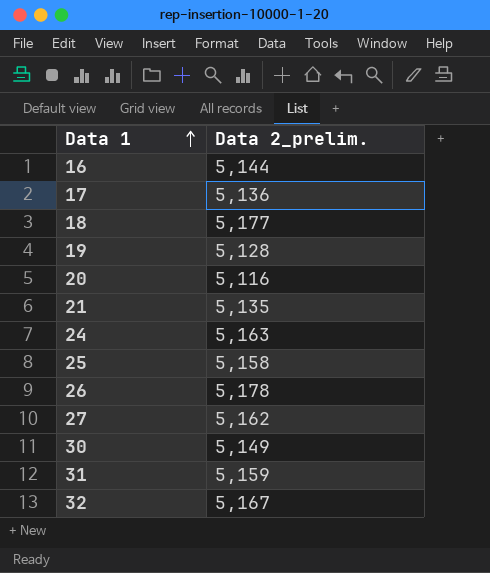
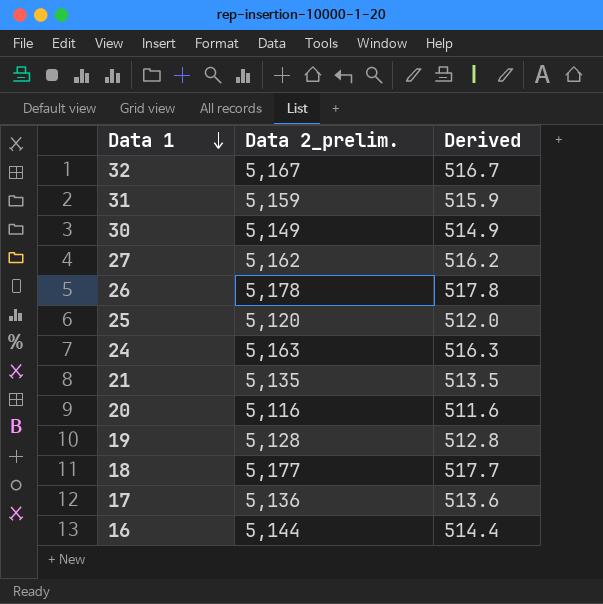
row order: Data 1 ascending -> Data 1 descending
column Derived | formula: none -> [Data 2_prelim.] * 0.1
25 | Data 2_prelim.: 5,158 -> 5,120

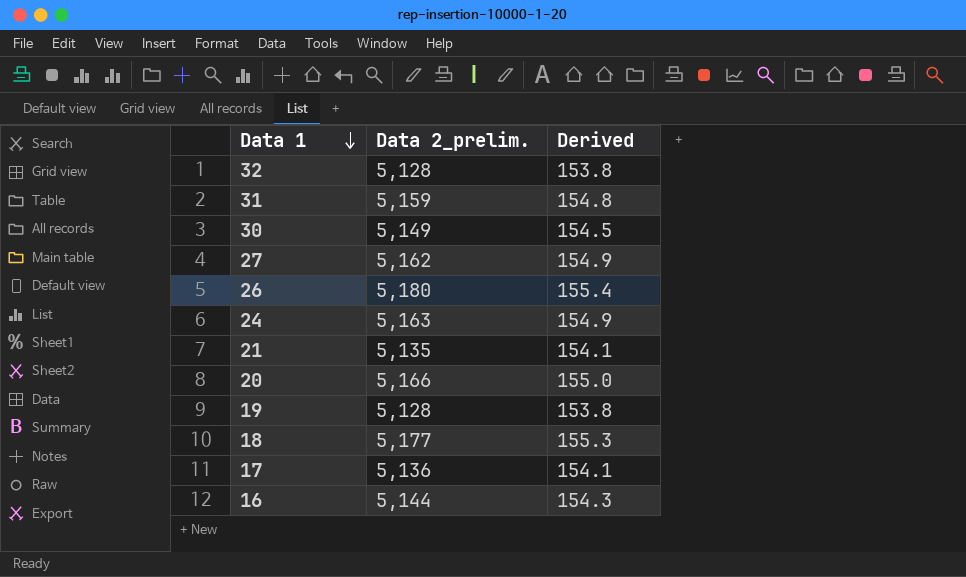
column Derived | formula: [Data 2_prelim.] * 0.1 -> [Data 2_prelim.] * 0.03
row 25: 5,120 | 512.0 -> none
32 | Data 2_prelim.: 5,167 -> 5,128
26 | Data 2_prelim.: 5,178 -> 5,180
20 | Data 2_prelim.: 5,116 -> 5,166

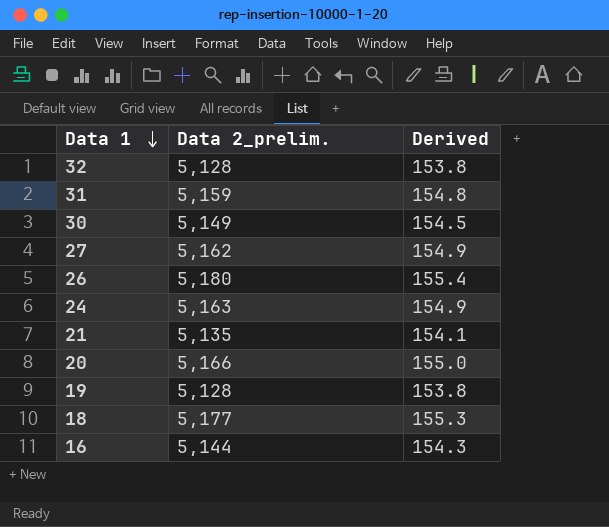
row 17: 5,136 | 154.1 -> none

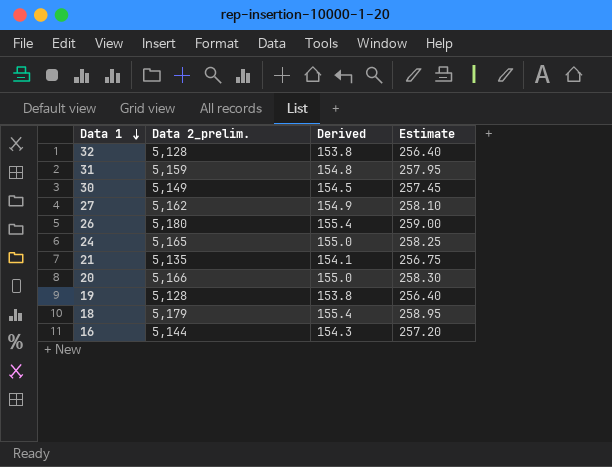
column Estimate | formula: none -> [Data 2_prelim.] * 0.05
24 | Data 2_prelim.: 5,163 -> 5,165
24 | Derived: 154.9 -> 155.0
18 | Data 2_prelim.: 5,177 -> 5,179
18 | Derived: 155.3 -> 155.4

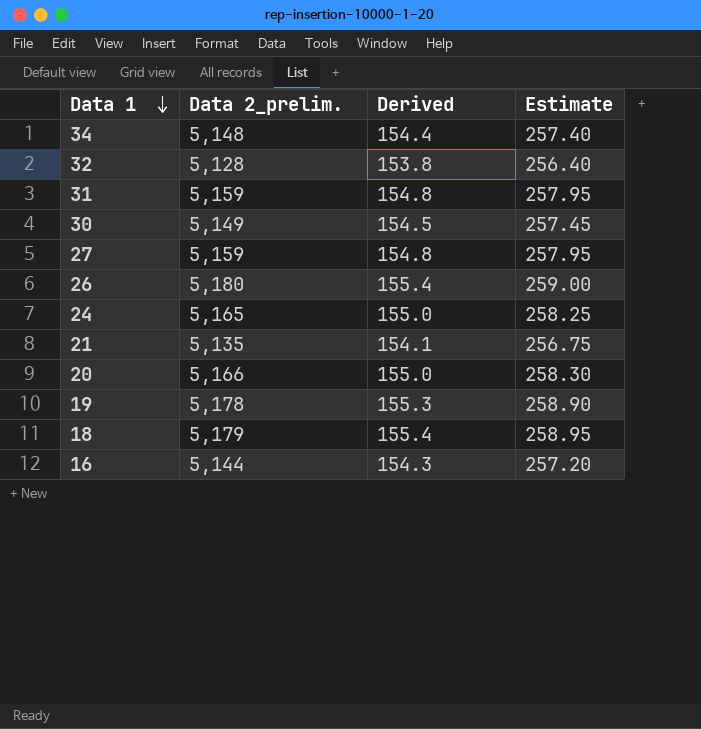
row 34: none -> 5,148 | 154.4 | 257.40
27 | Data 2_prelim.: 5,162 -> 5,159
27 | Derived: 154.9 -> 154.8
27 | Estimate: 258.10 -> 257.95
19 | Data 2_prelim.: 5,128 -> 5,178
19 | Derived: 153.8 -> 155.3
19 | Estimate: 256.40 -> 258.90

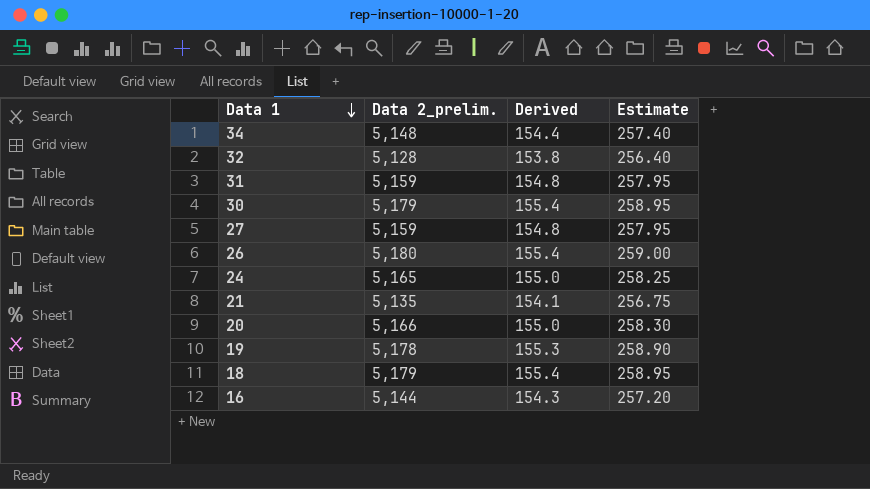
30 | Data 2_prelim.: 5,149 -> 5,179
30 | Derived: 154.5 -> 155.4
30 | Estimate: 257.45 -> 258.95

